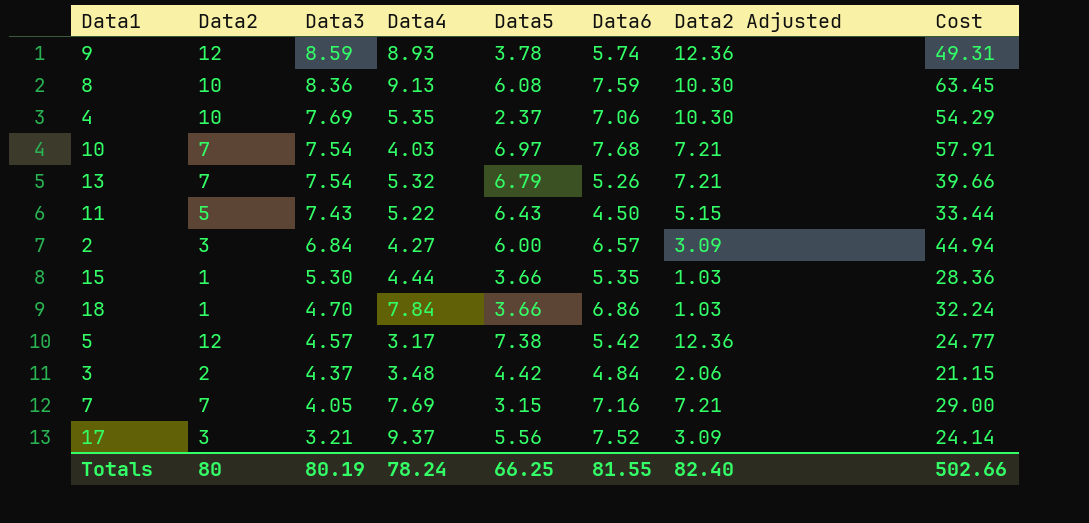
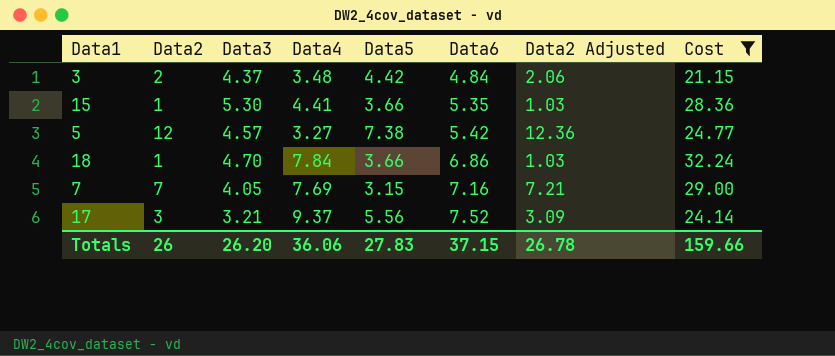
filter: none -> Cost <= 32.24
row order: Data3 descending -> Data6 ascending
15 | Data4: 4.44 -> 4.41
5 | Data4: 3.17 -> 3.27
Totals | Data2: 80 -> 26
Totals | Data3: 80.19 -> 26.20
Totals | Data4: 78.24 -> 36.06
Totals | Data5: 66.25 -> 27.83
Totals | Data6: 81.55 -> 37.15
Totals | Data2 Adjusted: 82.40 -> 26.78
Totals | Cost: 502.66 -> 159.66

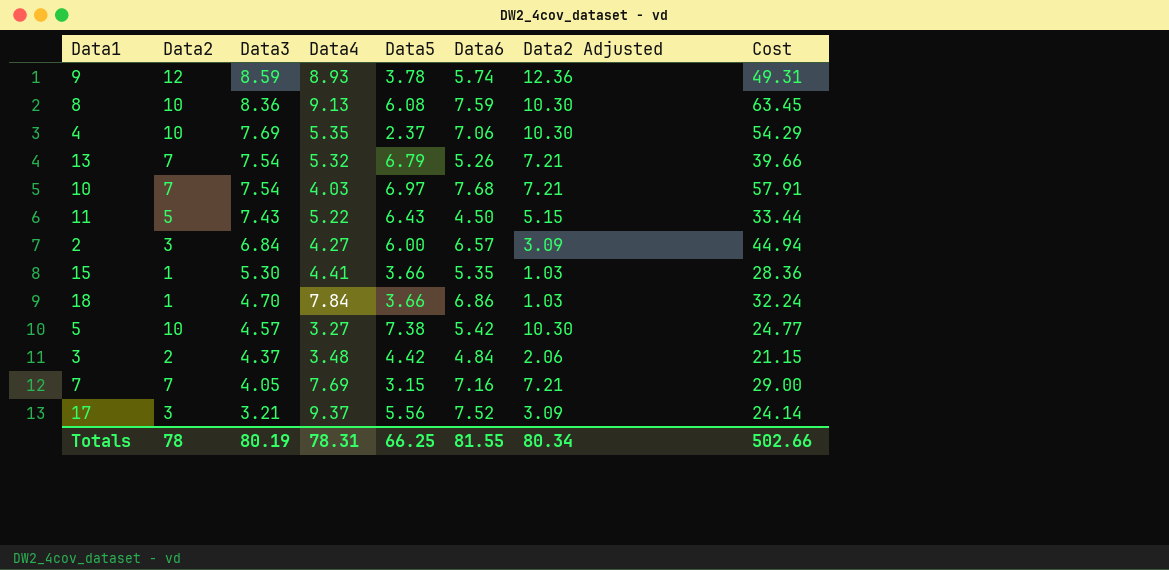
filter: Cost <= 32.24 -> none
row order: Data6 ascending -> Data3 descending
5 | Data2: 12 -> 10
5 | Data2 Adjusted: 12.36 -> 10.30
Totals | Data2: 26 -> 78
Totals | Data3: 26.20 -> 80.19
Totals | Data4: 36.06 -> 78.31
Totals | Data5: 27.83 -> 66.25
Totals | Data6: 37.15 -> 81.55
Totals | Data2 Adjusted: 26.78 -> 80.34
Totals | Cost: 159.66 -> 502.66

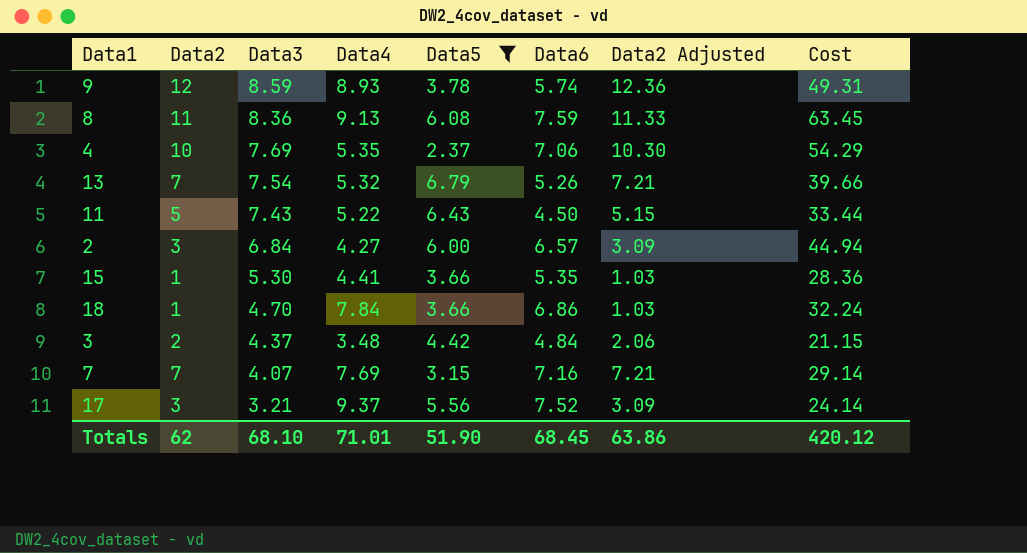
filter: none -> Data5 <= 6.79
8 | Data2: 10 -> 11
8 | Data2 Adjusted: 10.30 -> 11.33
7 | Data3: 4.05 -> 4.07
7 | Cost: 29.00 -> 29.14
Totals | Data2: 78 -> 62
Totals | Data3: 80.19 -> 68.10
Totals | Data4: 78.31 -> 71.01
Totals | Data5: 66.25 -> 51.90
Totals | Data6: 81.55 -> 68.45
Totals | Data2 Adjusted: 80.34 -> 63.86
Totals | Cost: 502.66 -> 420.12

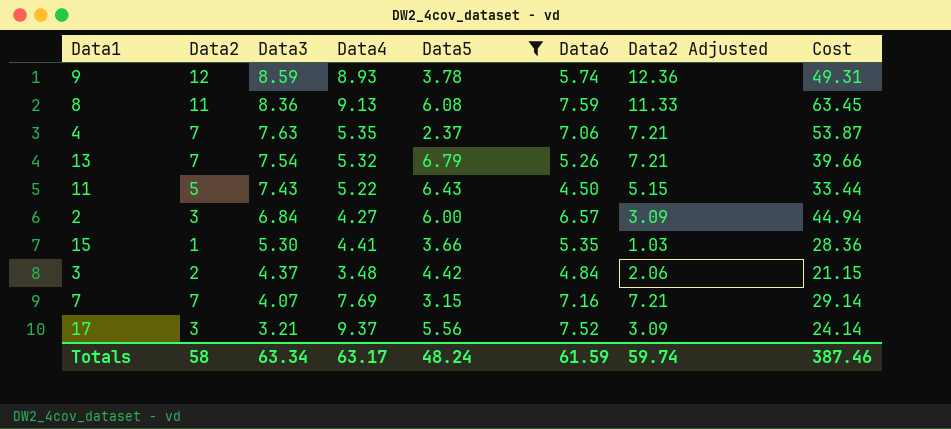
row 18: 1 | 4.70 | 7.84 | 3.66 | 6.86 | 1.03 | 32.24 -> none
4 | Data2: 10 -> 7
4 | Data3: 7.69 -> 7.63
4 | Data2 Adjusted: 10.30 -> 7.21
4 | Cost: 54.29 -> 53.87
Totals | Data2: 62 -> 58
Totals | Data3: 68.10 -> 63.34
Totals | Data4: 71.01 -> 63.17
Totals | Data5: 51.90 -> 48.24
Totals | Data6: 68.45 -> 61.59
Totals | Data2 Adjusted: 63.86 -> 59.74
Totals | Cost: 420.12 -> 387.46

